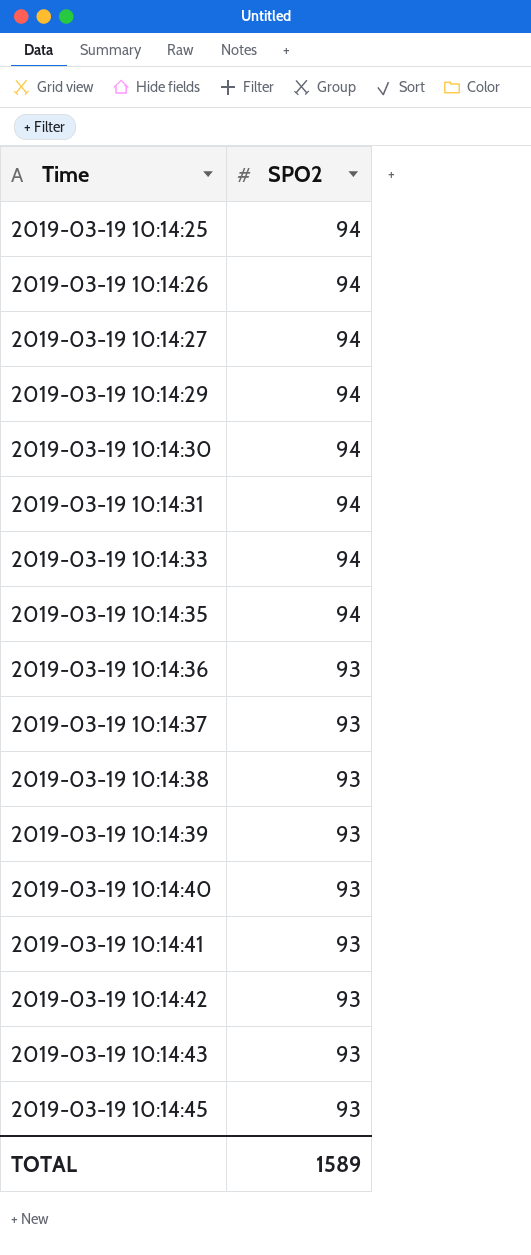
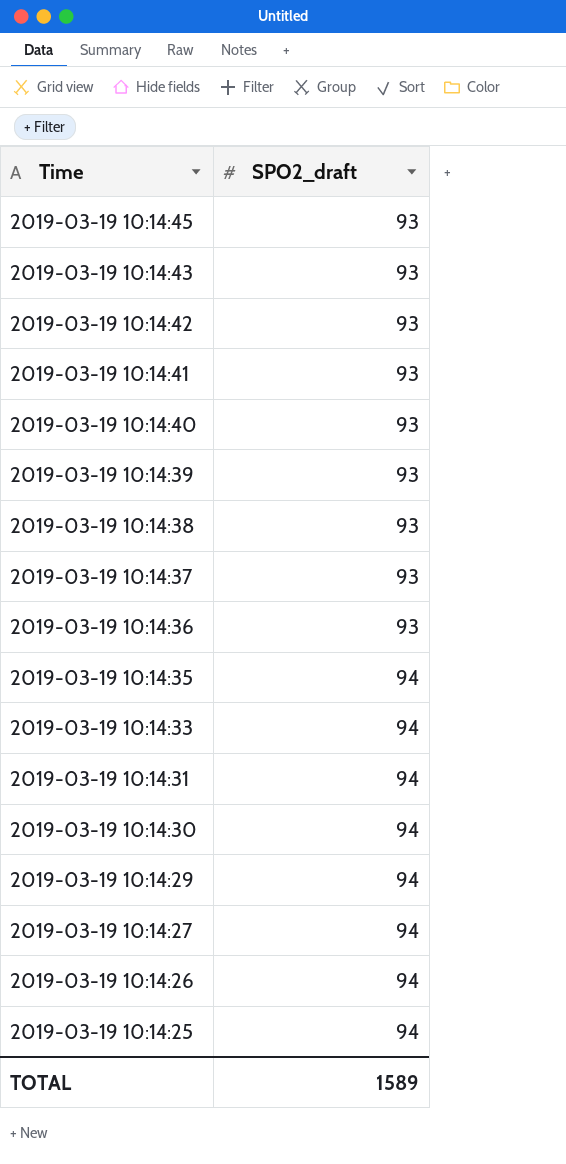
row order: Time ascending -> Time descending
column name: SPO2 -> SPO2_draft

